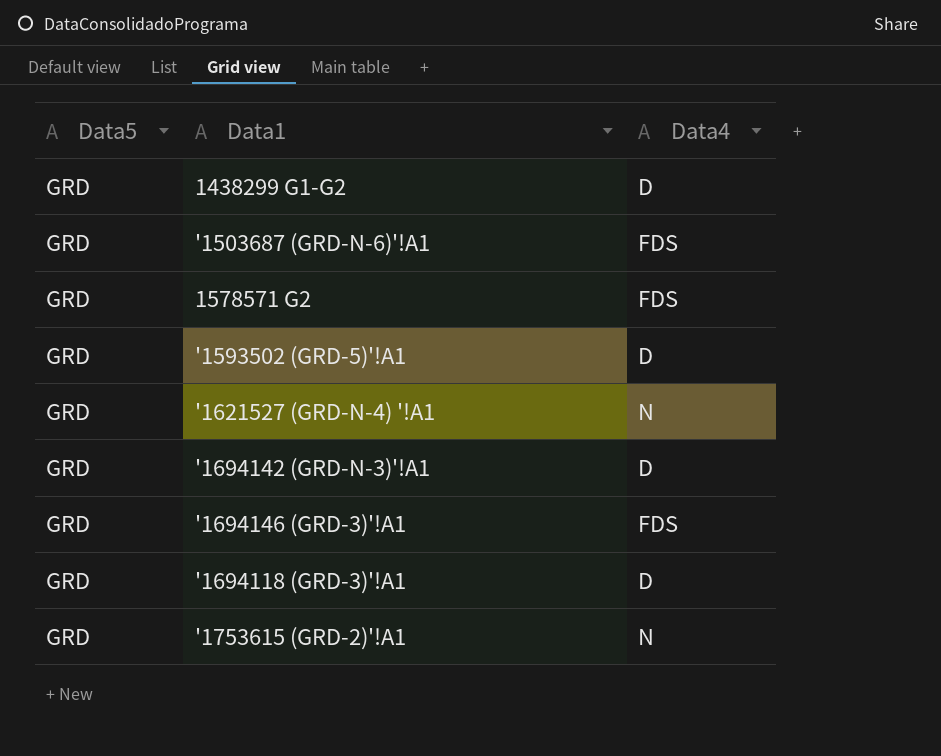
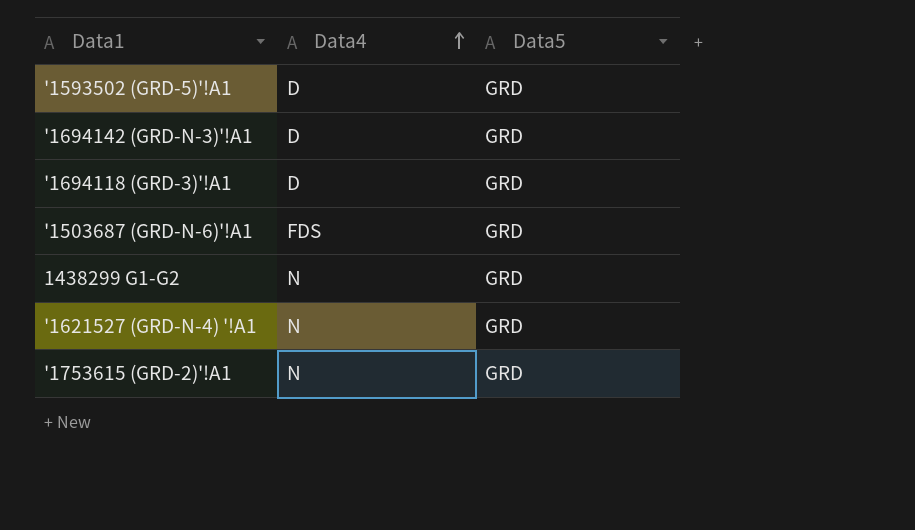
row order: none -> Data4 ascending
column Data5 | position: 1 -> 3
row 1578571 G2: GRD | FDS -> none
row '1694146 (GRD-3)'!A1: GRD | FDS -> none
1438299 G1-G2 | Data4: D -> N

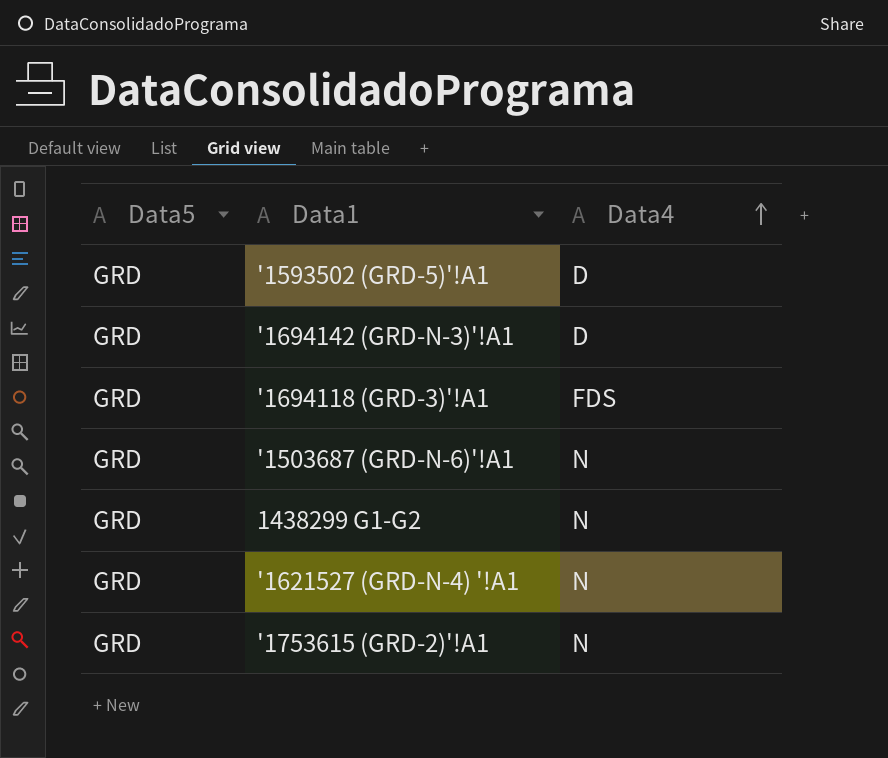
column Data5 | position: 3 -> 1
'1694118 (GRD-3)'!A1 | Data4: D -> FDS
'1503687 (GRD-N-6)'!A1 | Data4: FDS -> N

